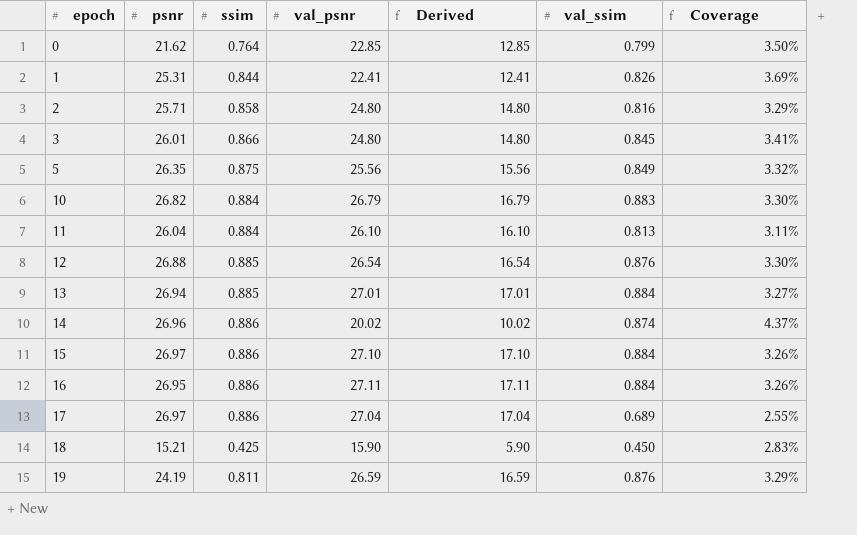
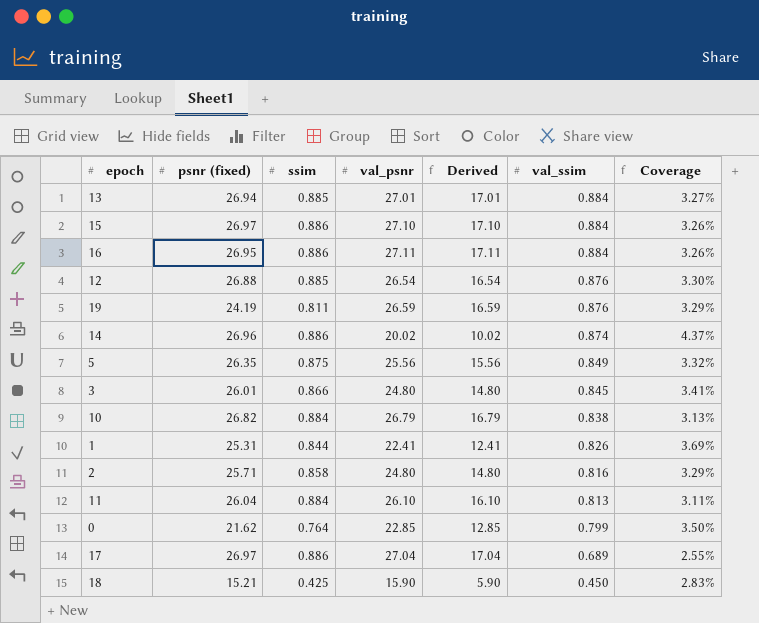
row order: epoch ascending -> val_ssim descending
column name: psnr -> psnr (fixed)
10 | val_ssim: 0.883 -> 0.838
10 | Coverage: 3.30% -> 3.13%

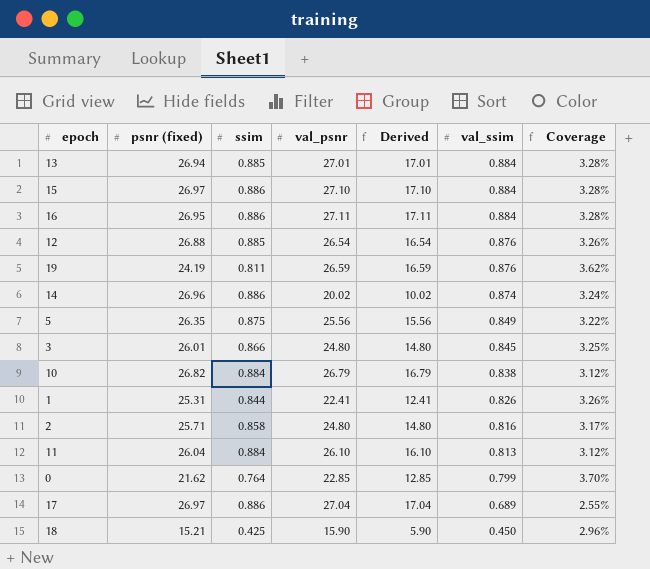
column Coverage | formula: [val_ssim] / [val_psnr] -> [val_ssim] / [psnr (fixed)]

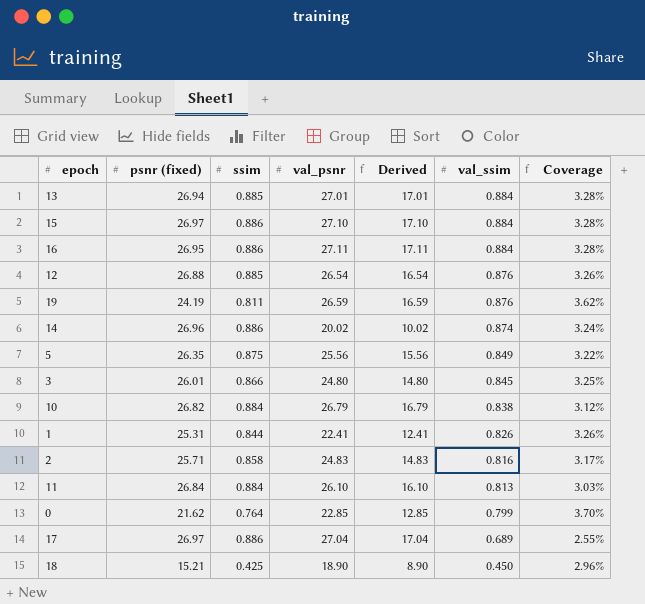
2 | val_psnr: 24.80 -> 24.83
2 | Derived: 14.80 -> 14.83
11 | psnr (fixed): 26.04 -> 26.84
11 | Coverage: 3.12% -> 3.03%
18 | val_psnr: 15.90 -> 18.90
18 | Derived: 5.90 -> 8.90

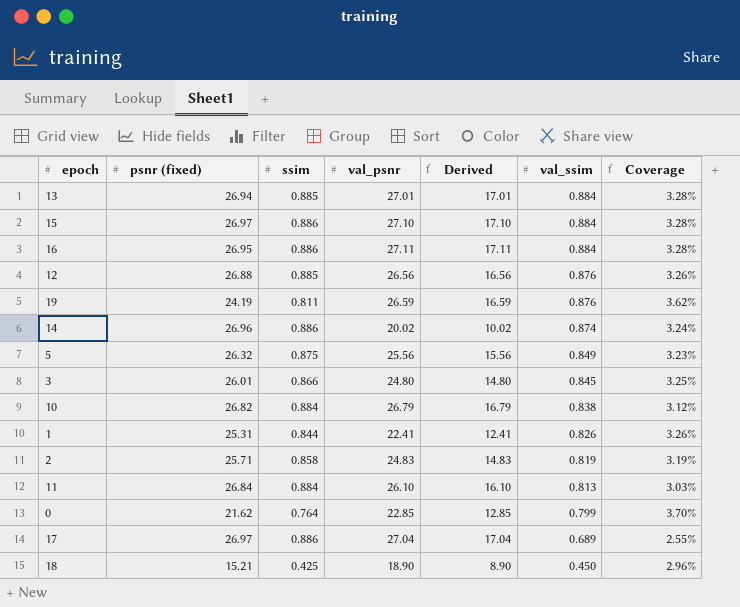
12 | val_psnr: 26.54 -> 26.56
12 | Derived: 16.54 -> 16.56
5 | psnr (fixed): 26.35 -> 26.32
5 | Coverage: 3.22% -> 3.23%
2 | val_ssim: 0.816 -> 0.819
2 | Coverage: 3.17% -> 3.19%

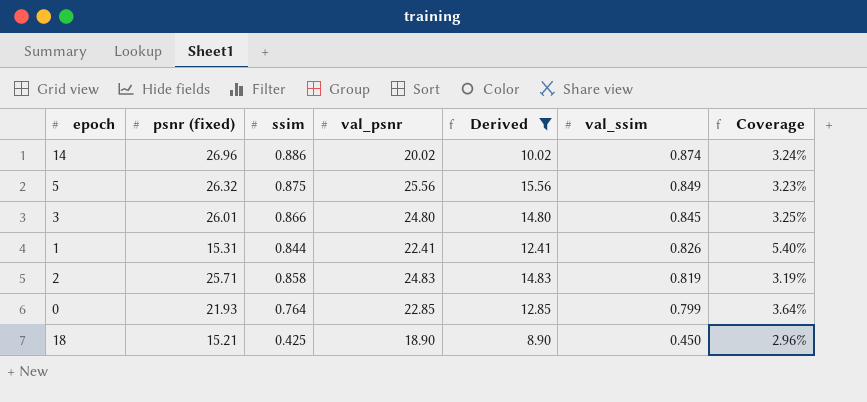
filter: none -> Derived <= 15.56
1 | psnr (fixed): 25.31 -> 15.31
1 | Coverage: 3.26% -> 5.40%
0 | psnr (fixed): 21.62 -> 21.93
0 | Coverage: 3.70% -> 3.64%

